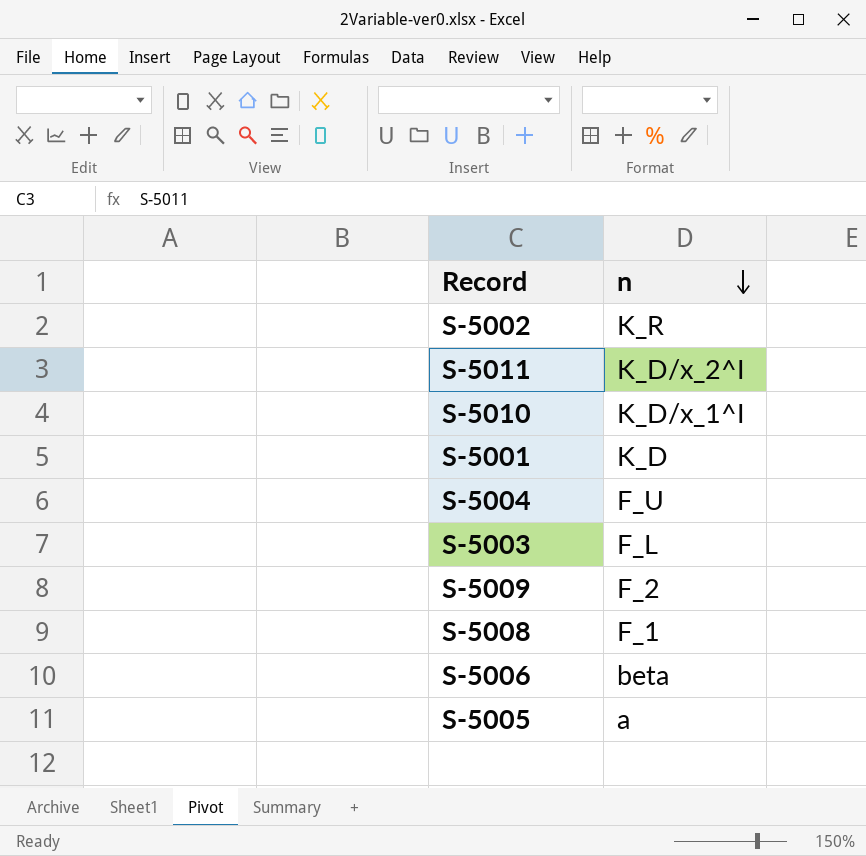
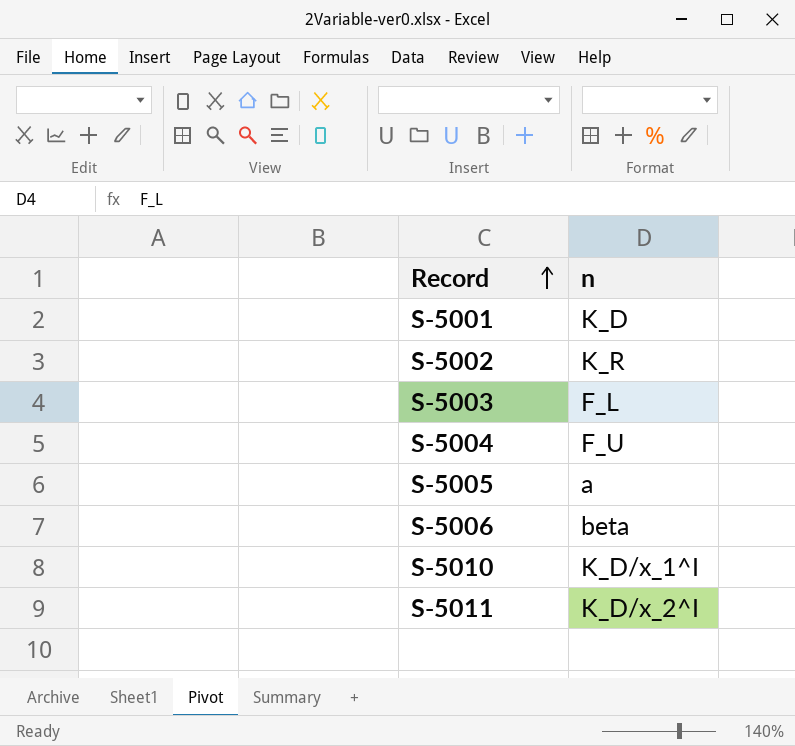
row order: n descending -> Record ascending
row S-5009: F_2 -> none
row S-5008: F_1 -> none

